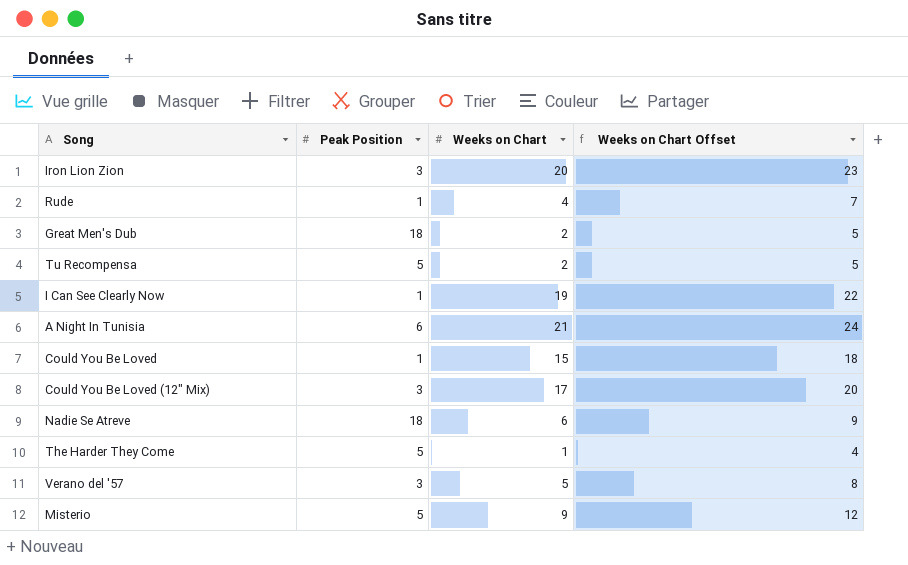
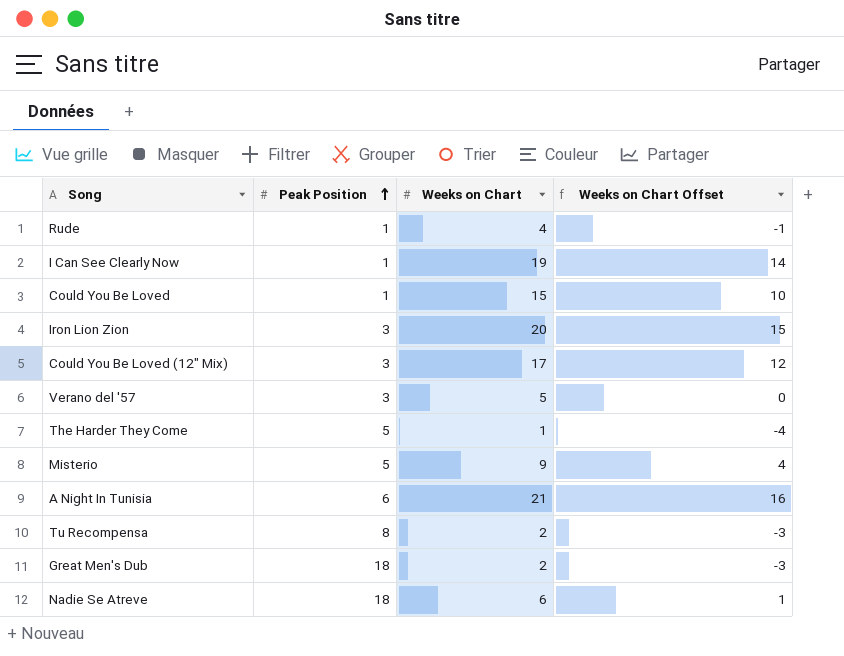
row order: none -> Peak Position ascending
column Weeks on Chart Offset | formula: [Weeks on Chart] + 3 -> [Weeks on Chart] - 5
Tu Recompensa | Peak Position: 5 -> 8

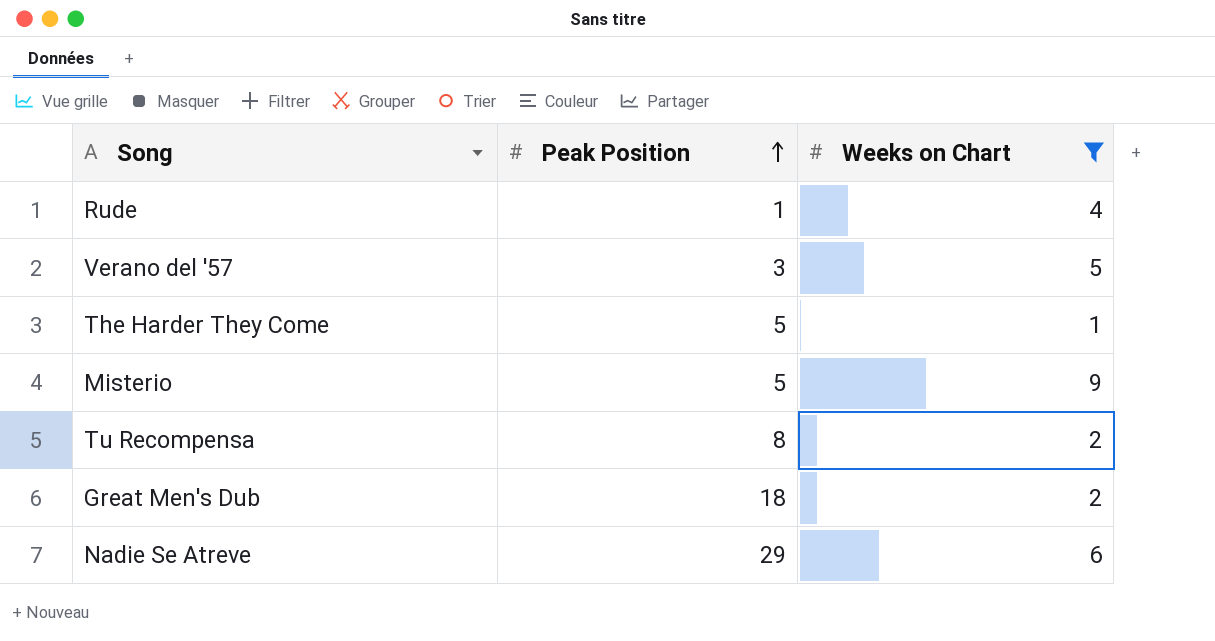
filter: none -> Weeks on Chart <= 9
column Weeks on Chart Offset | formula: [Weeks on Chart] - 5 -> none
Nadie Se Atreve | Peak Position: 18 -> 29

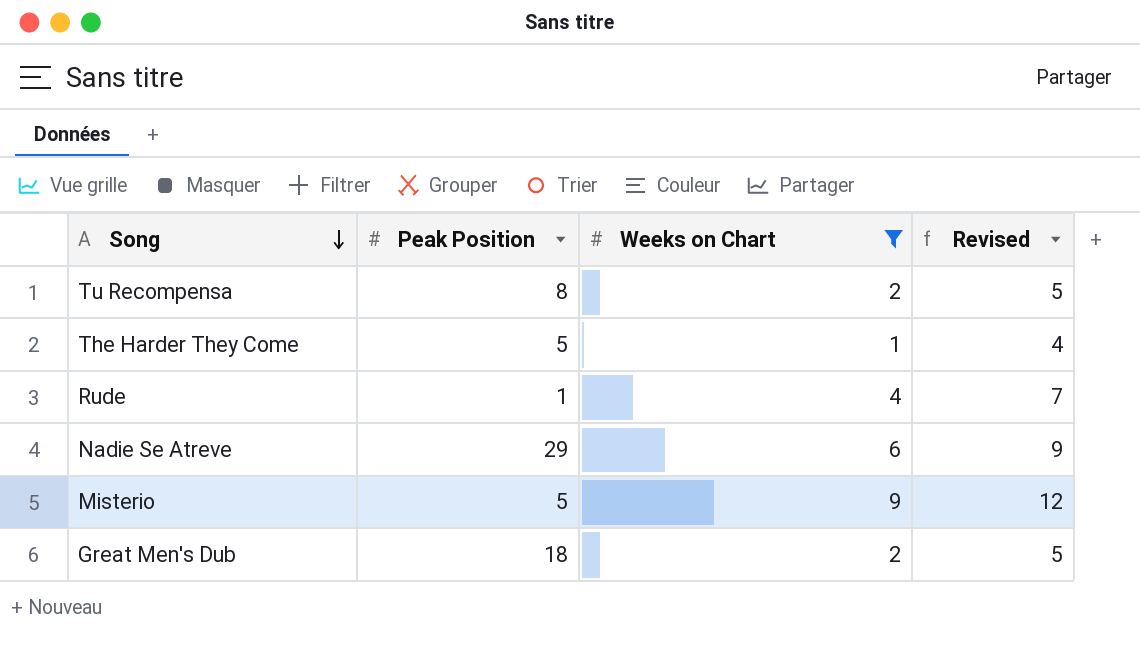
row order: Peak Position ascending -> Song descending
column Revised | formula: none -> [Weeks on Chart] + 3
row Verano del '57: 3 | 5 -> none

